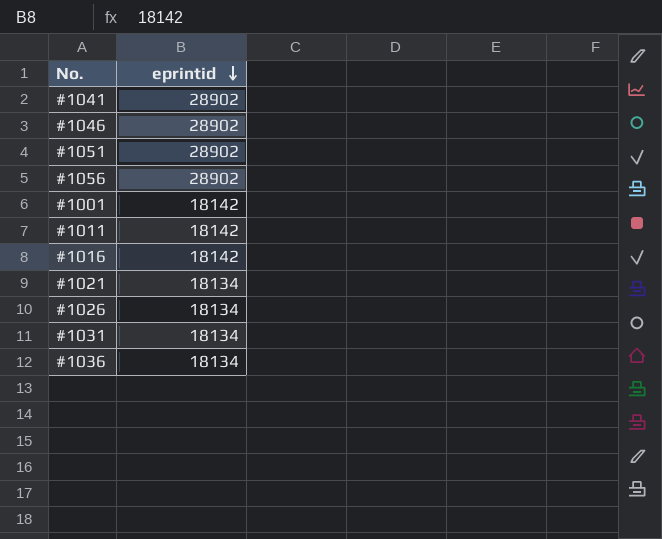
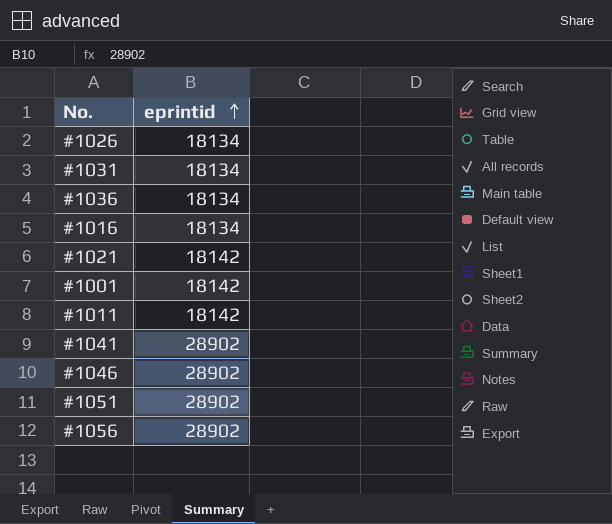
row order: eprintid descending -> eprintid ascending
#1016 | eprintid: 18142 -> 18134
#1021 | eprintid: 18134 -> 18142

